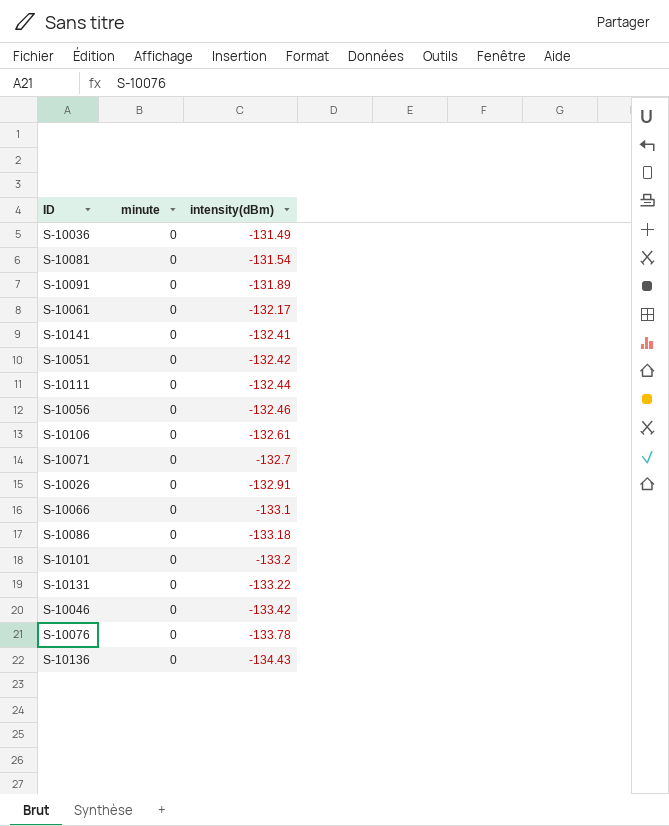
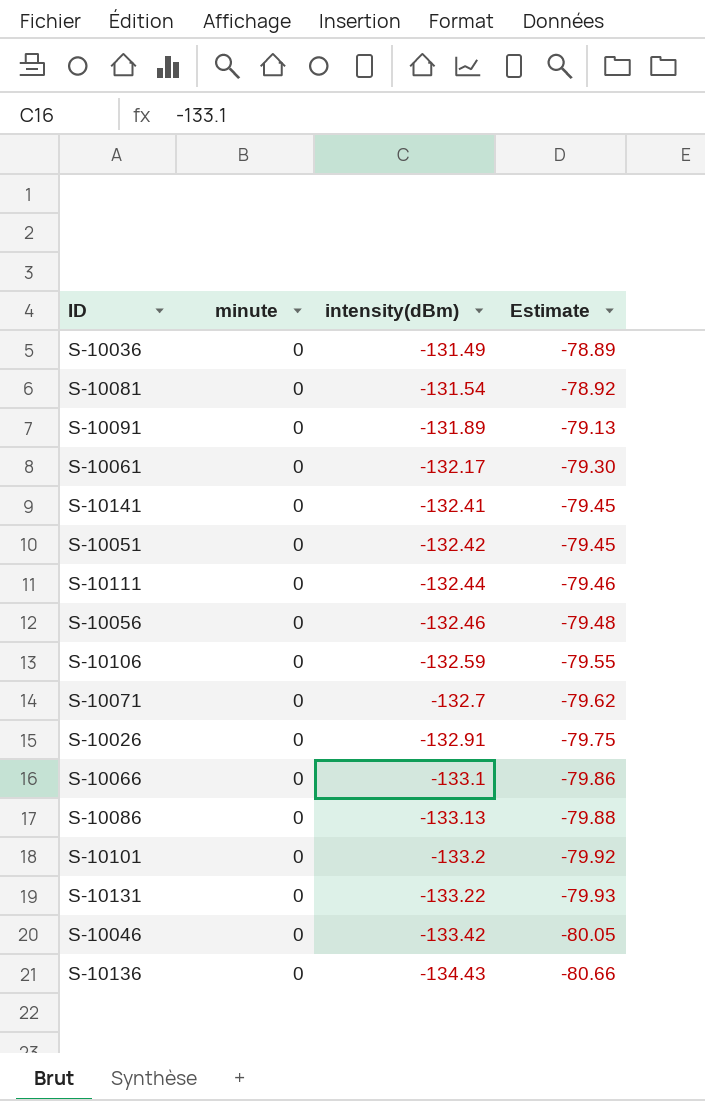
column Estimate | formula: none -> [intensity(dBm)] * 0.6
row S-10076: 0 | -133.78 -> none
S-10106 | intensity(dBm): -132.61 -> -132.59
S-10086 | intensity(dBm): -133.18 -> -133.13

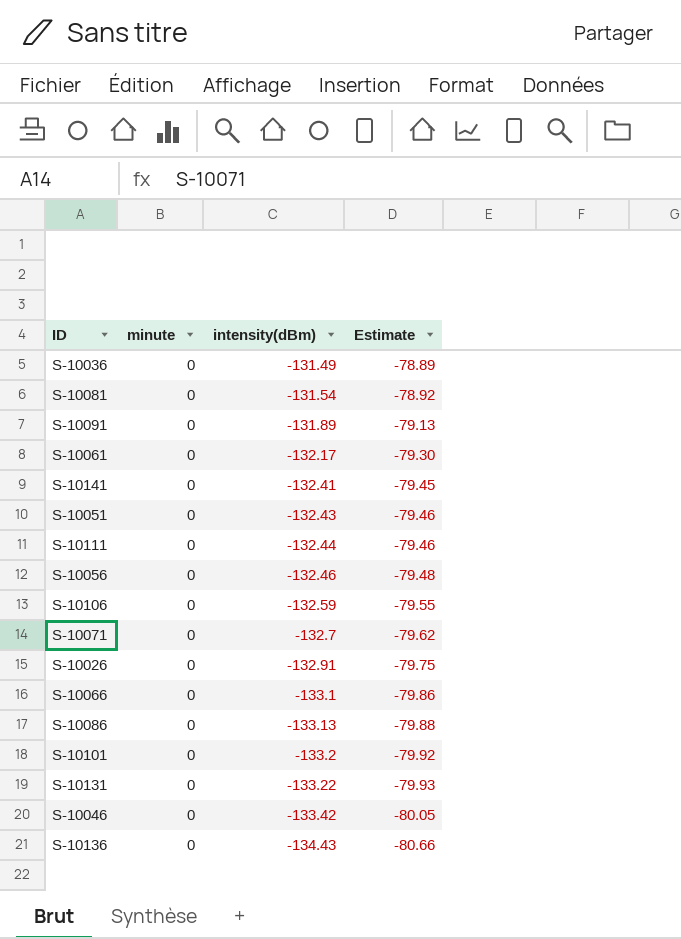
S-10051 | intensity(dBm): -132.42 -> -132.43
S-10051 | Estimate: -79.45 -> -79.46

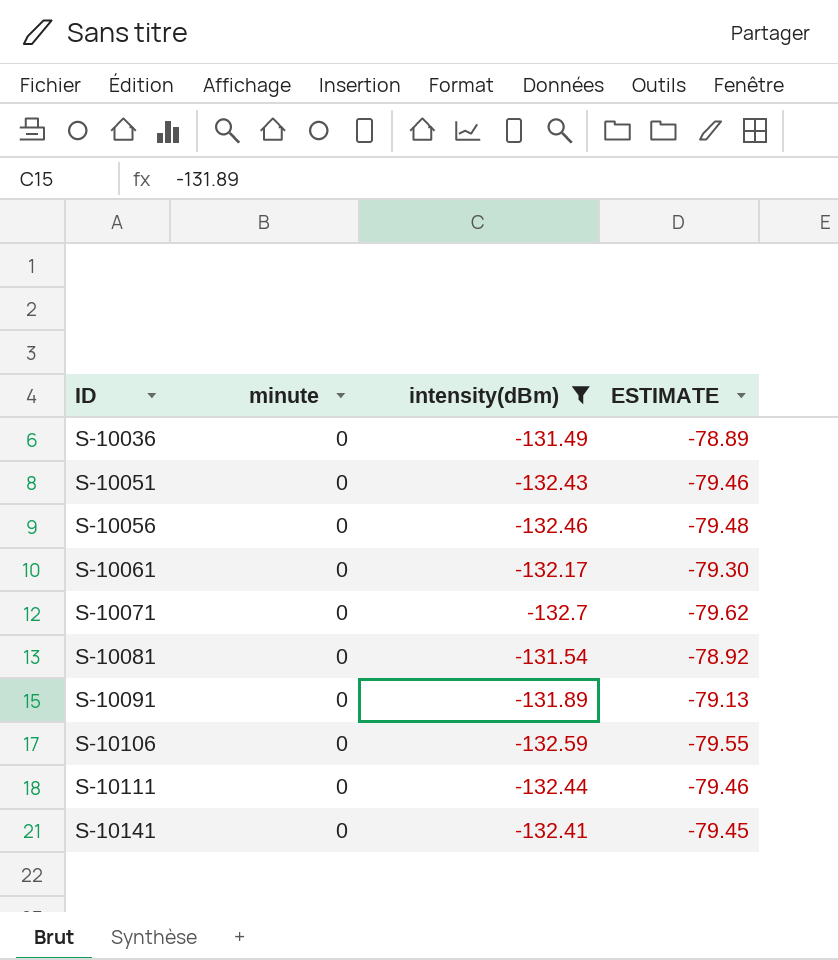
filter: none -> intensity(dBm) >= -132.7
row order: intensity(dBm) descending -> ID ascending
column name: Estimate -> ESTIMATE

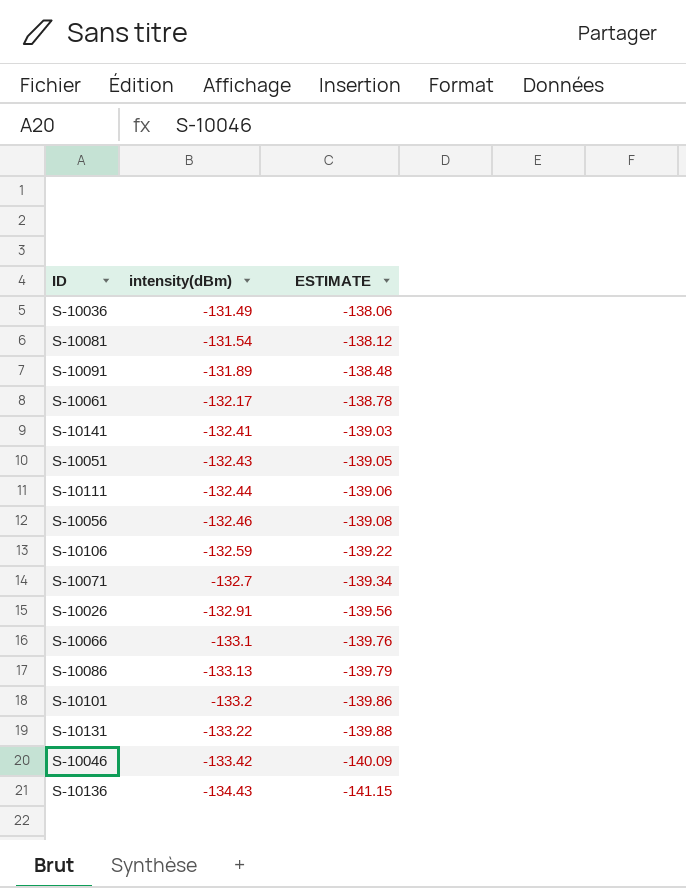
filter: intensity(dBm) >= -132.7 -> none
row order: ID ascending -> intensity(dBm) descending
column minute | position: 2 -> none
column ESTIMATE | formula: [intensity(dBm)] * 0.6 -> [intensity(dBm)] * 1.05

